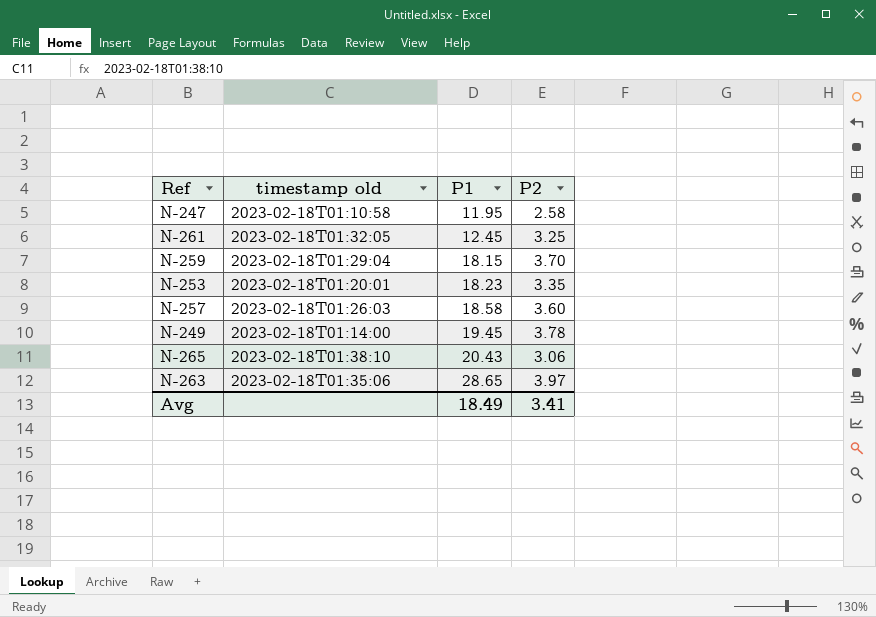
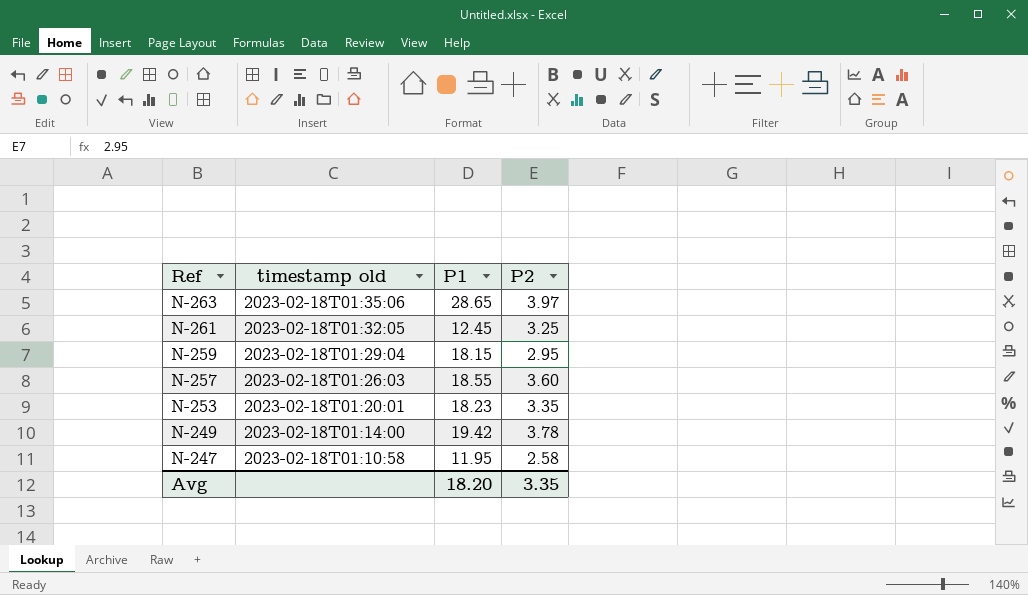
row order: P1 ascending -> Ref descending
row N-265: 2023-02-18T01:38:10 | 20.43 | 3.06 -> none
N-259 | P2: 3.70 -> 2.95
N-257 | P1: 18.58 -> 18.55
N-249 | P1: 19.45 -> 19.42
Avg | P1: 18.49 -> 18.20
Avg | P2: 3.41 -> 3.35

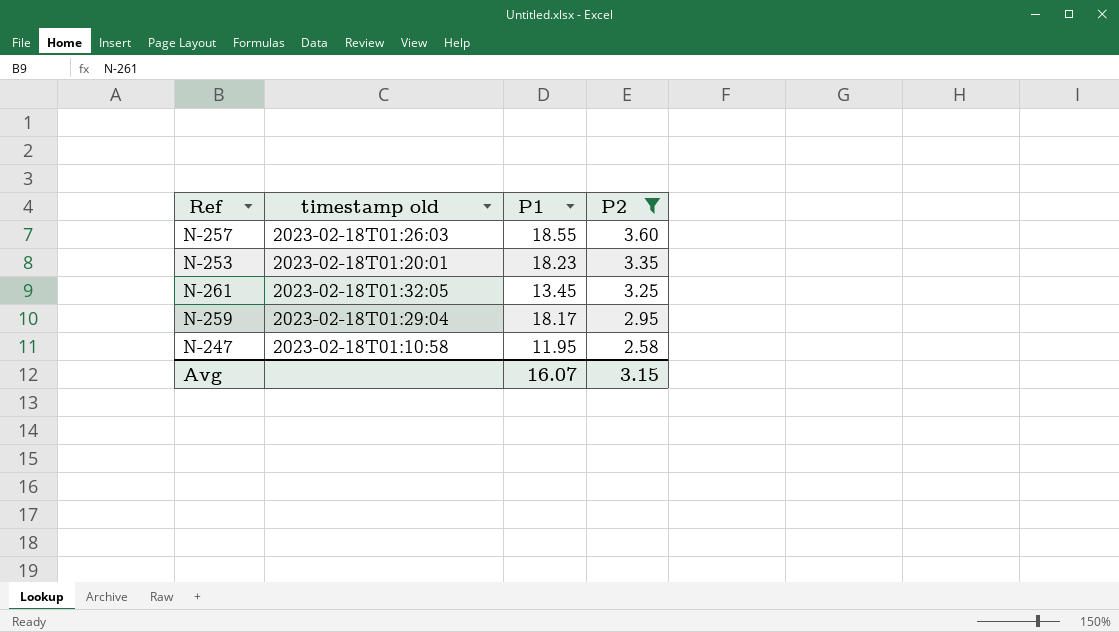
filter: none -> P2 <= 3.60
row order: Ref descending -> P2 descending
N-261 | P1: 12.45 -> 13.45
N-259 | P1: 18.15 -> 18.17
Avg | P1: 18.20 -> 16.07
Avg | P2: 3.35 -> 3.15

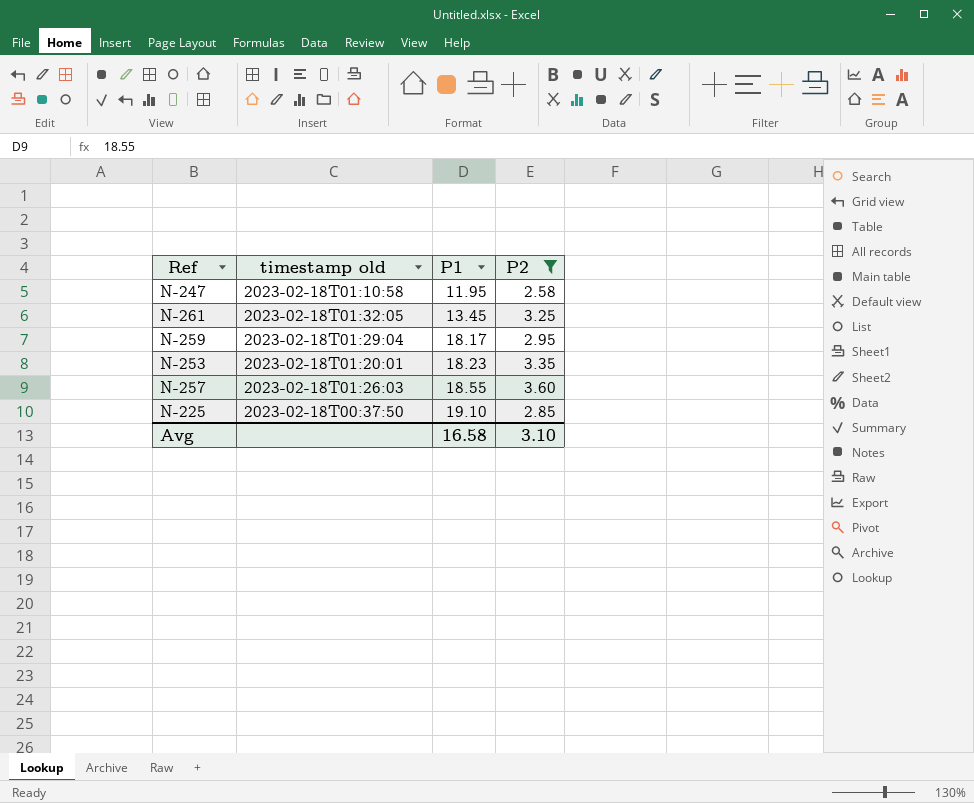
row order: P2 descending -> P1 ascending
row N-225: none -> 2023-02-18T00:37:50 | 19.10 | 2.85
Avg | P1: 16.07 -> 16.58
Avg | P2: 3.15 -> 3.10

